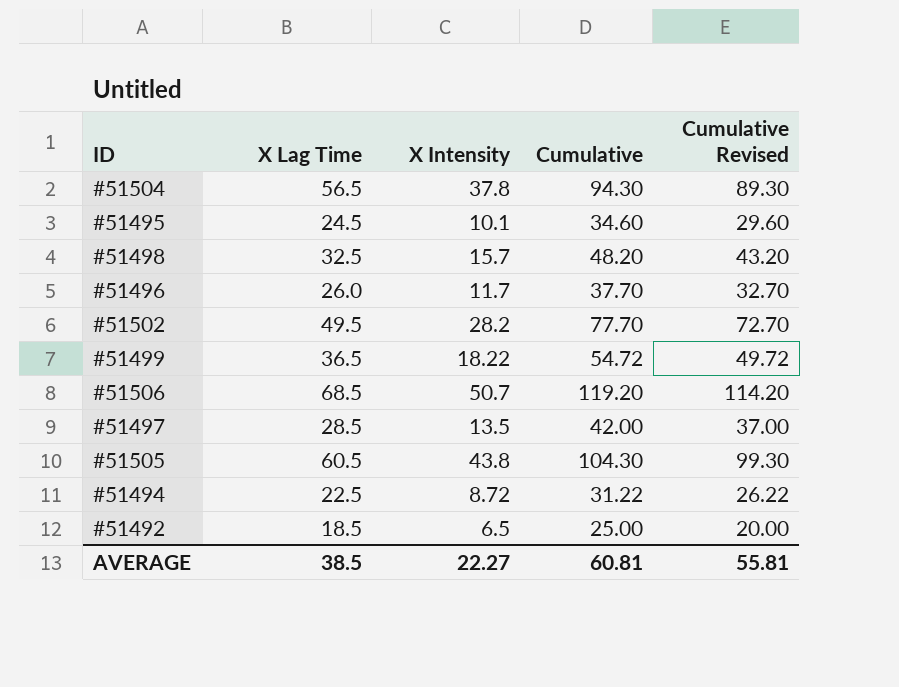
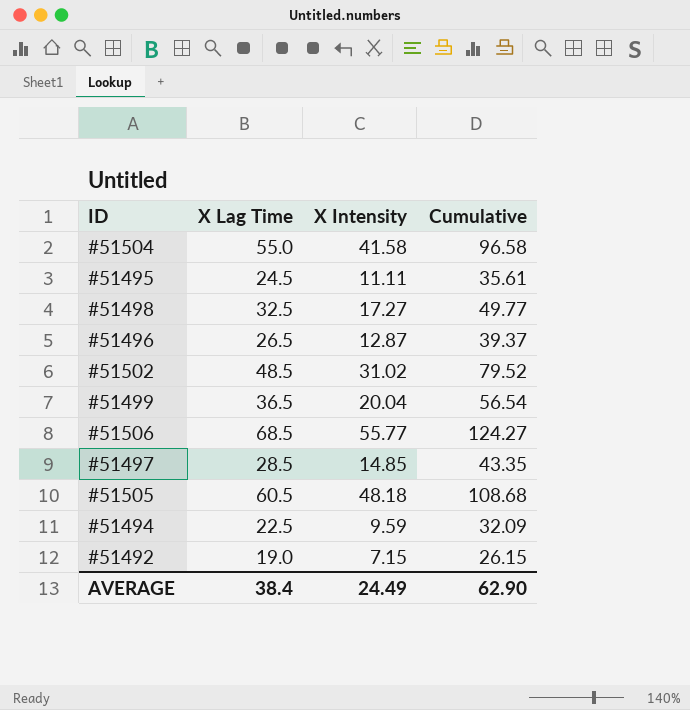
column Cumulative Revised | formula: [Cumulative] - 5 -> none
#51504 | X Lag Time: 56.5 -> 55.0
#51504 | X Intensity: 37.8 -> 41.58
#51504 | Cumulative: 94.30 -> 96.58
#51495 | X Intensity: 10.1 -> 11.11
#51495 | Cumulative: 34.60 -> 35.61
#51498 | X Intensity: 15.7 -> 17.27
#51498 | Cumulative: 48.20 -> 49.77
#51496 | X Lag Time: 26.0 -> 26.5
#51496 | X Intensity: 11.7 -> 12.87
#51496 | Cumulative: 37.70 -> 39.37
#51502 | X Lag Time: 49.5 -> 48.5
#51502 | X Intensity: 28.2 -> 31.02
#51502 | Cumulative: 77.70 -> 79.52
#51499 | X Intensity: 18.22 -> 20.04
#51499 | Cumulative: 54.72 -> 56.54
#51506 | X Intensity: 50.7 -> 55.77
#51506 | Cumulative: 119.20 -> 124.27
#51497 | X Intensity: 13.5 -> 14.85
#51497 | Cumulative: 42.00 -> 43.35
#51505 | X Intensity: 43.8 -> 48.18
#51505 | Cumulative: 104.30 -> 108.68
#51494 | X Intensity: 8.72 -> 9.59
#51494 | Cumulative: 31.22 -> 32.09
#51492 | X Lag Time: 18.5 -> 19.0
#51492 | X Intensity: 6.5 -> 7.15
#51492 | Cumulative: 25.00 -> 26.15
AVERAGE | X Lag Time: 38.5 -> 38.4
AVERAGE | X Intensity: 22.27 -> 24.49
AVERAGE | Cumulative: 60.81 -> 62.90

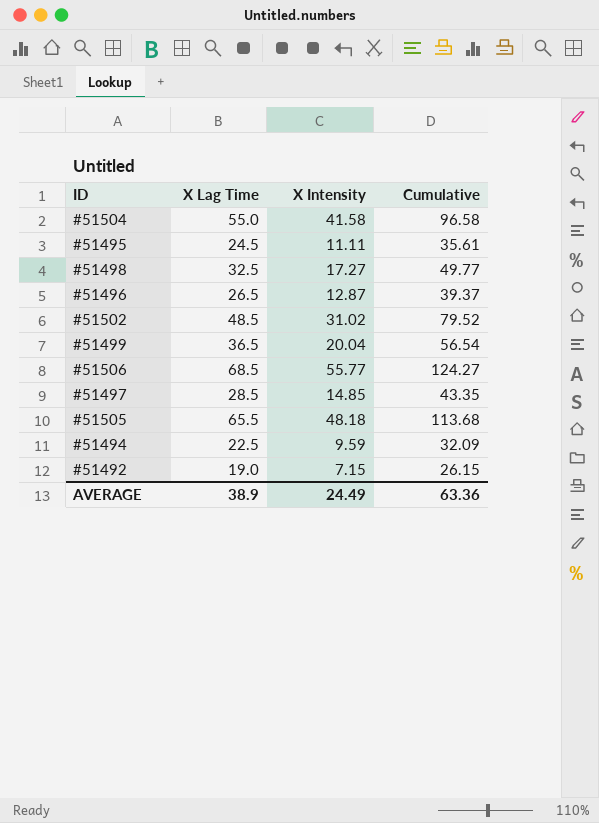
#51505 | X Lag Time: 60.5 -> 65.5
#51505 | Cumulative: 108.68 -> 113.68
AVERAGE | X Lag Time: 38.4 -> 38.9
AVERAGE | Cumulative: 62.90 -> 63.36

